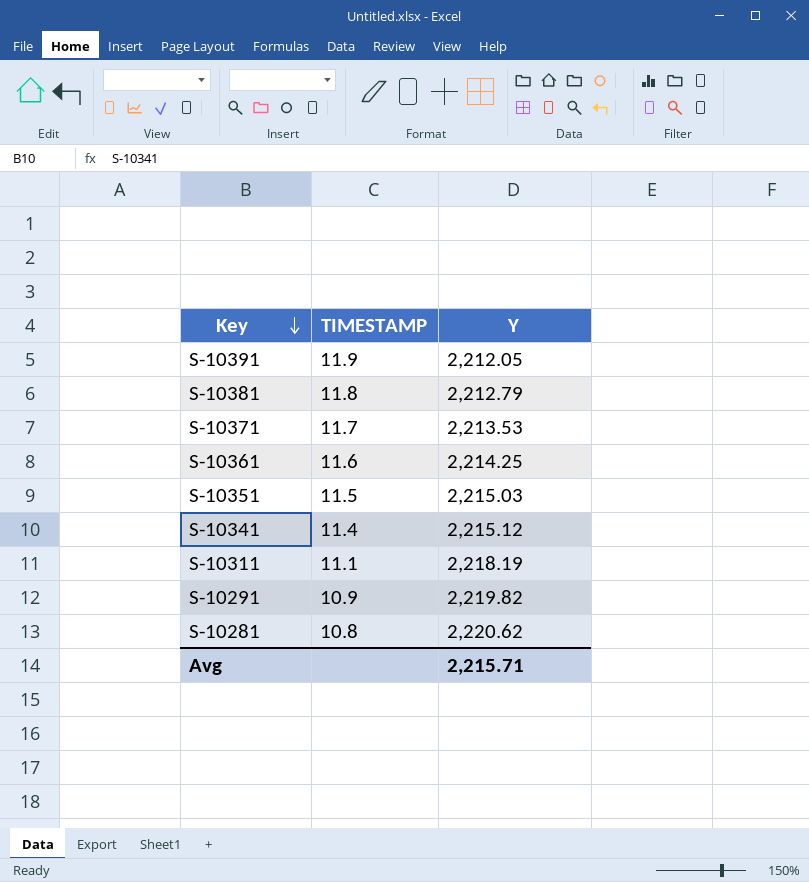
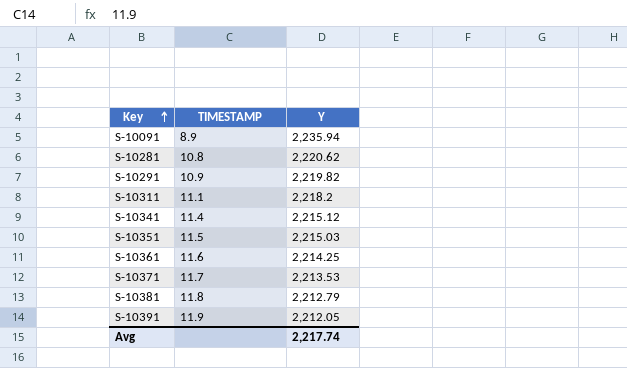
row order: Key descending -> Key ascending
row S-10091: none -> 8.9 | 2,235.94
S-10311 | Y: 2,218.19 -> 2,218.2
Avg | Y: 2,215.71 -> 2,217.74

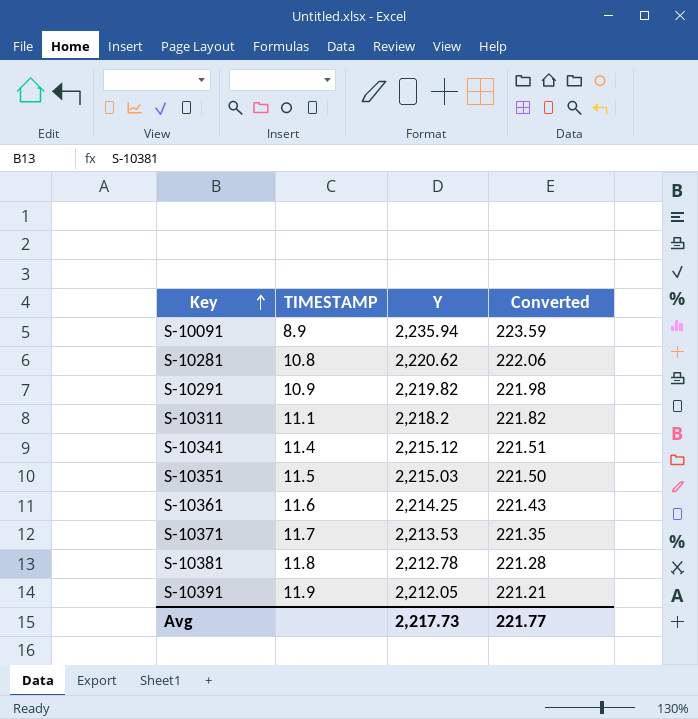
column Converted | formula: none -> [Y] * 0.1
S-10381 | Y: 2,212.79 -> 2,212.78
Avg | Y: 2,217.74 -> 2,217.73

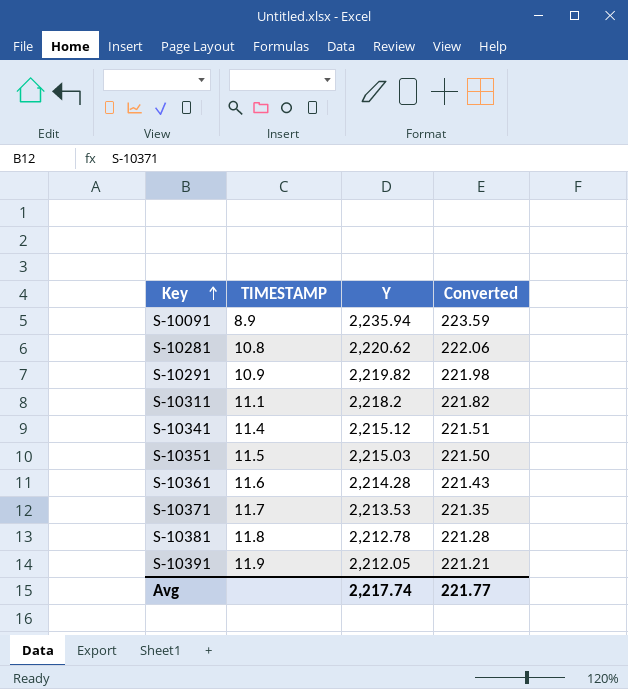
S-10361 | Y: 2,214.25 -> 2,214.28
Avg | Y: 2,217.73 -> 2,217.74

